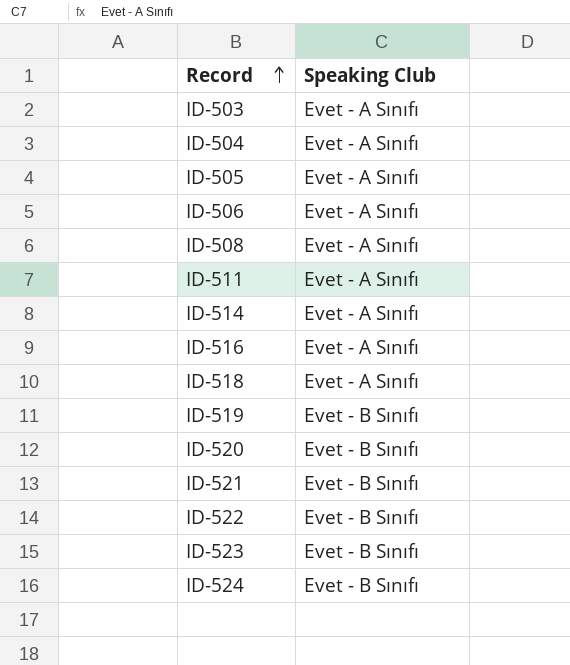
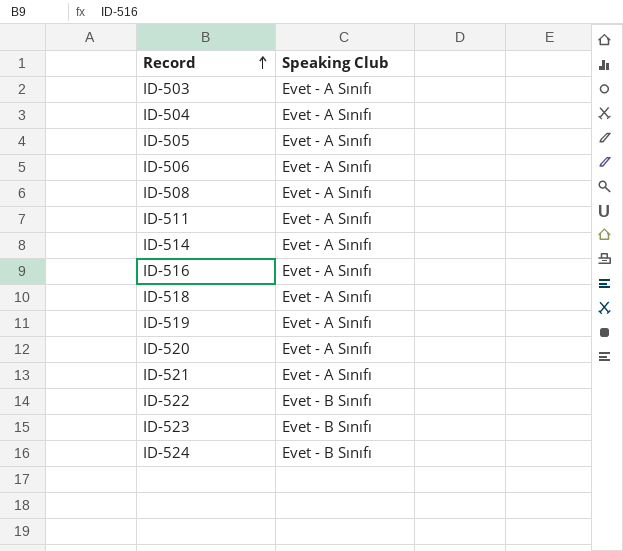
ID-519 | Speaking Club: Evet - B Sınıfı -> Evet - A Sınıfı
ID-520 | Speaking Club: Evet - B Sınıfı -> Evet - A Sınıfı
ID-521 | Speaking Club: Evet - B Sınıfı -> Evet - A Sınıfı

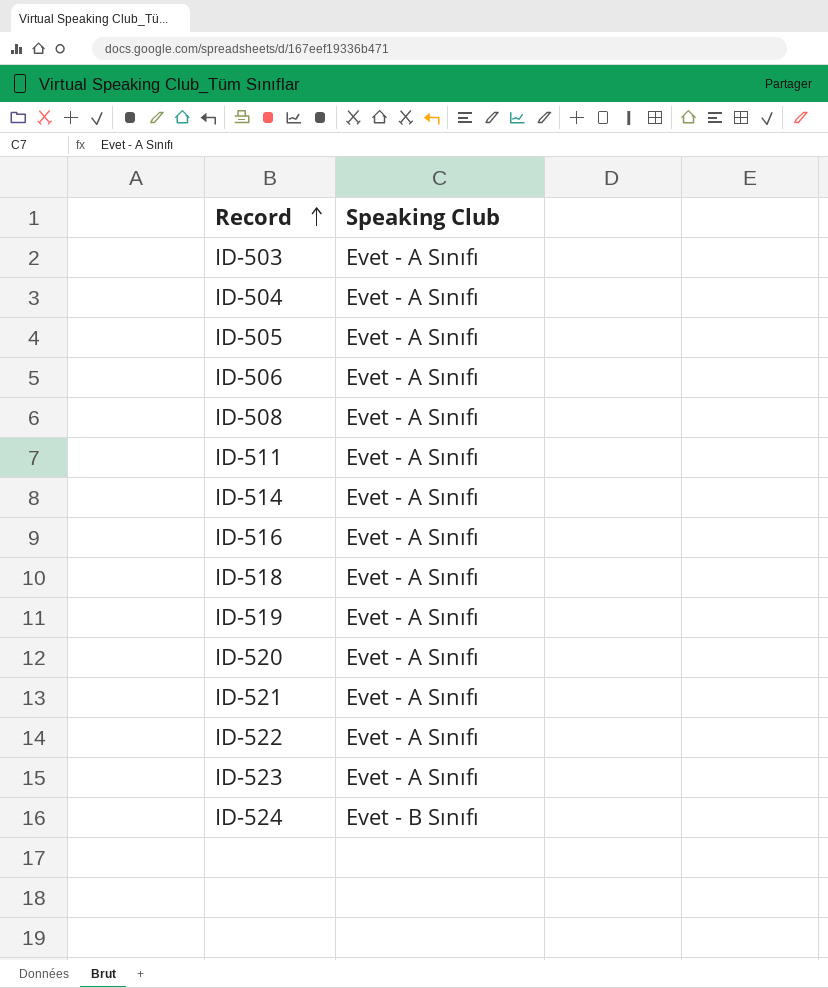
ID-522 | Speaking Club: Evet - B Sınıfı -> Evet - A Sınıfı
ID-523 | Speaking Club: Evet - B Sınıfı -> Evet - A Sınıfı

